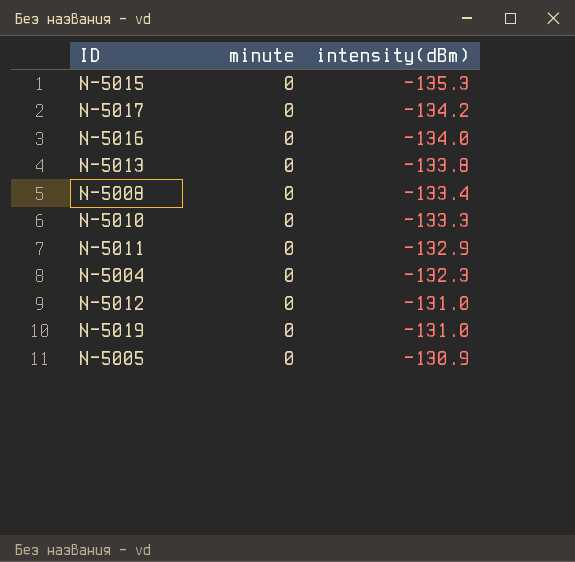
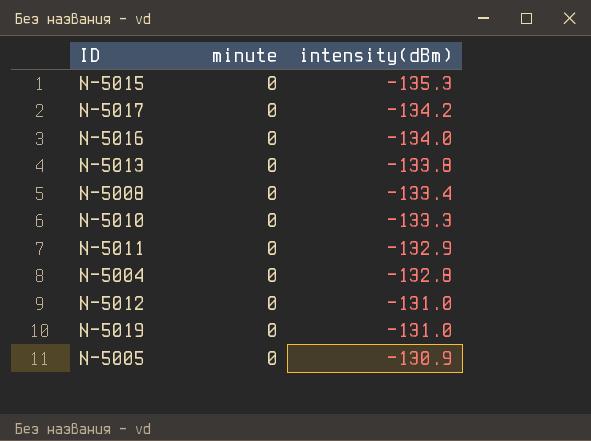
N-5004 | intensity(dBm): -132.3 -> -132.8

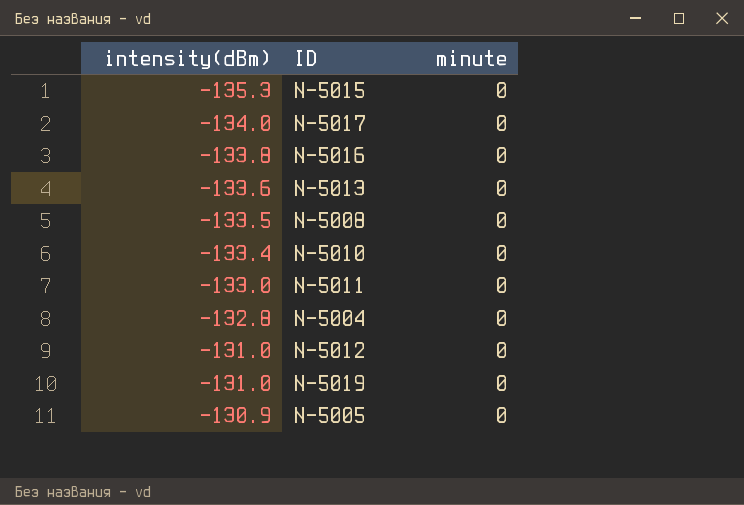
column intensity(dBm) | position: 3 -> 1
N-5017 | intensity(dBm): -134.2 -> -134.0
N-5016 | intensity(dBm): -134.0 -> -133.8
N-5013 | intensity(dBm): -133.8 -> -133.6
N-5008 | intensity(dBm): -133.4 -> -133.5
N-5010 | intensity(dBm): -133.3 -> -133.4
N-5011 | intensity(dBm): -132.9 -> -133.0

